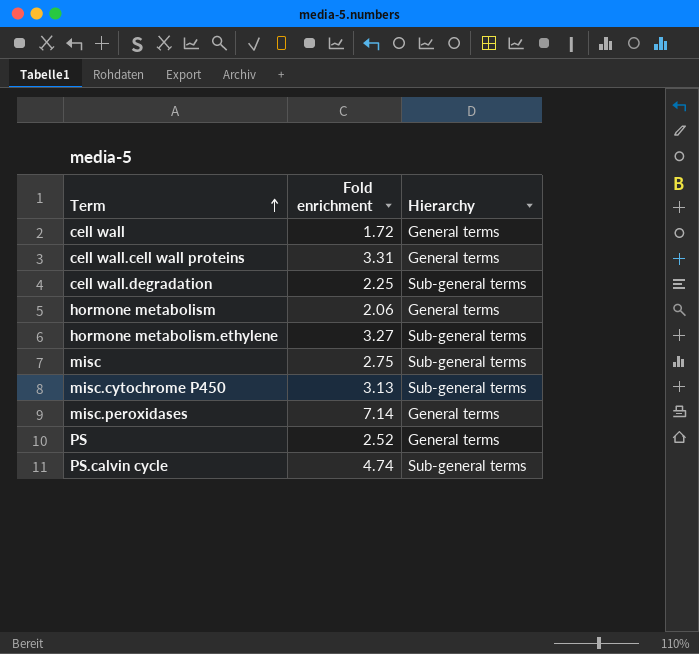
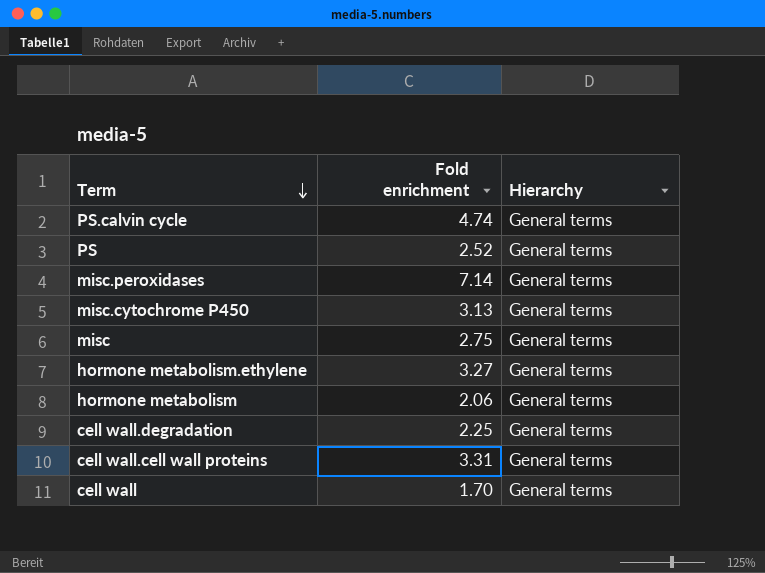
row order: Term ascending -> Term descending
PS.calvin cycle | Hierarchy: Sub-general terms -> General terms
misc.cytochrome P450 | Hierarchy: Sub-general terms -> General terms
misc | Hierarchy: Sub-general terms -> General terms
hormone metabolism.ethylene | Hierarchy: Sub-general terms -> General terms
cell wall.degradation | Hierarchy: Sub-general terms -> General terms
cell wall | Fold enrichment: 1.72 -> 1.70

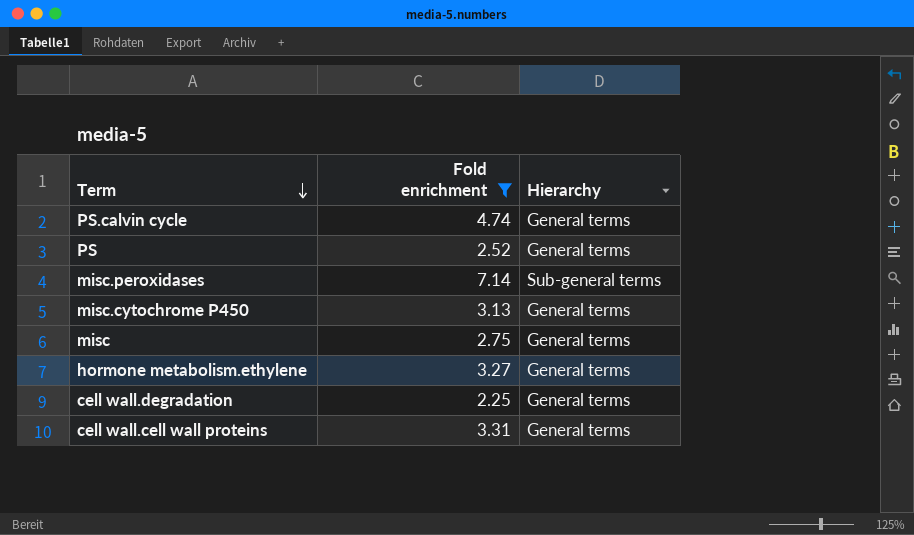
filter: none -> Fold enrichment >= 2.25
misc.peroxidases | Hierarchy: General terms -> Sub-general terms

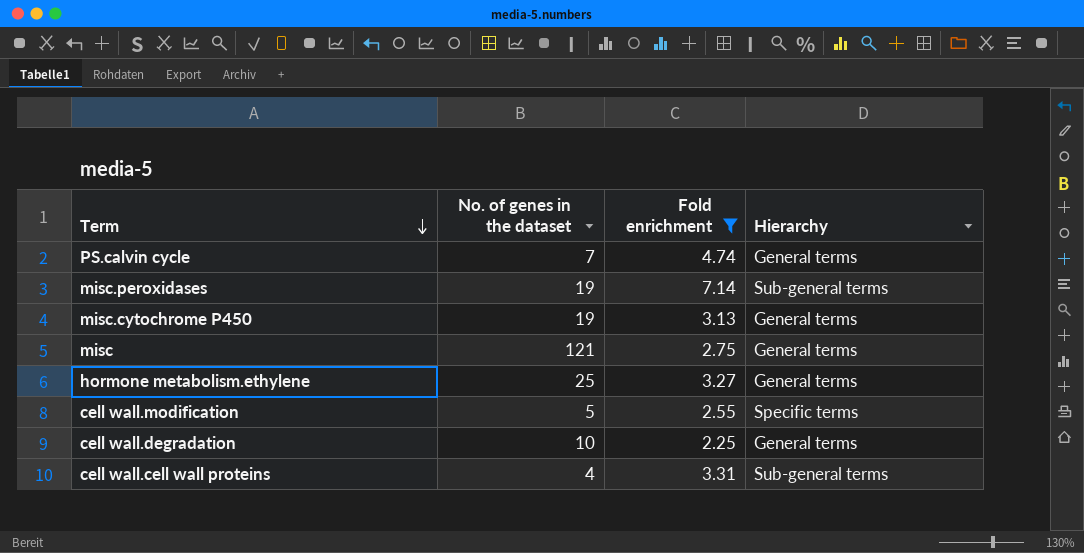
column No. of genes in the dataset | position: none -> 2
row PS: 2.52 | General terms -> none
row cell wall.modification: none -> 5 | 2.55 | Specific terms
cell wall.cell wall proteins | Hierarchy: General terms -> Sub-general terms

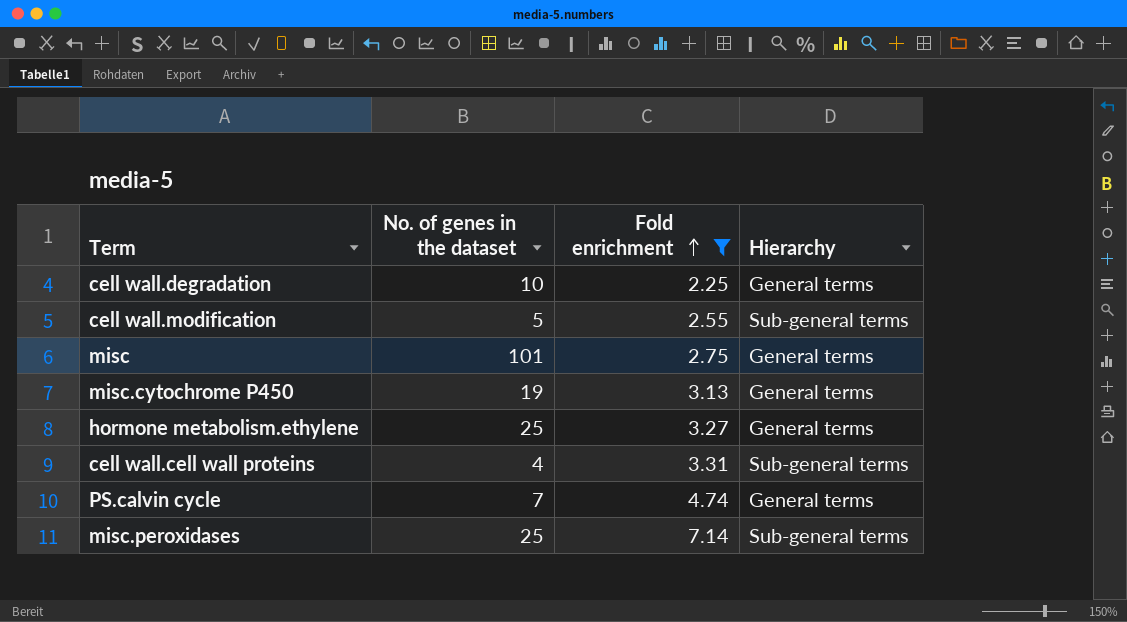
row order: Term descending -> Fold enrichment ascending
cell wall.modification | Hierarchy: Specific terms -> Sub-general terms
misc | No. of genes in the dataset: 121 -> 101
misc.peroxidases | No. of genes in the dataset: 19 -> 25

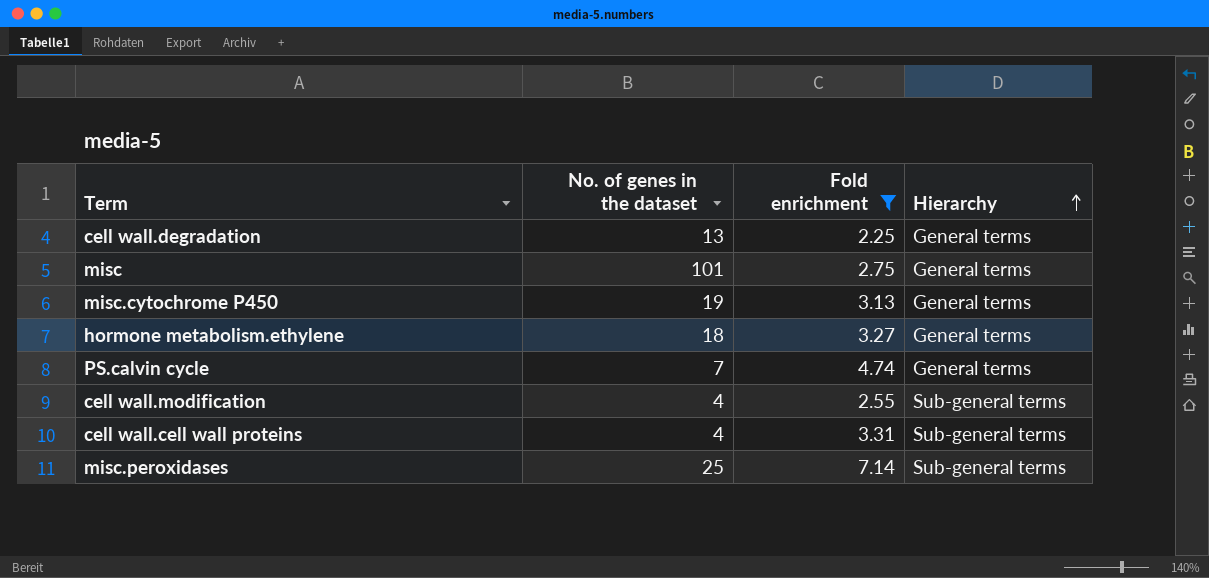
row order: Fold enrichment ascending -> Hierarchy ascending
cell wall.degradation | No. of genes in the dataset: 10 -> 13
hormone metabolism.ethylene | No. of genes in the dataset: 25 -> 18
cell wall.modification | No. of genes in the dataset: 5 -> 4

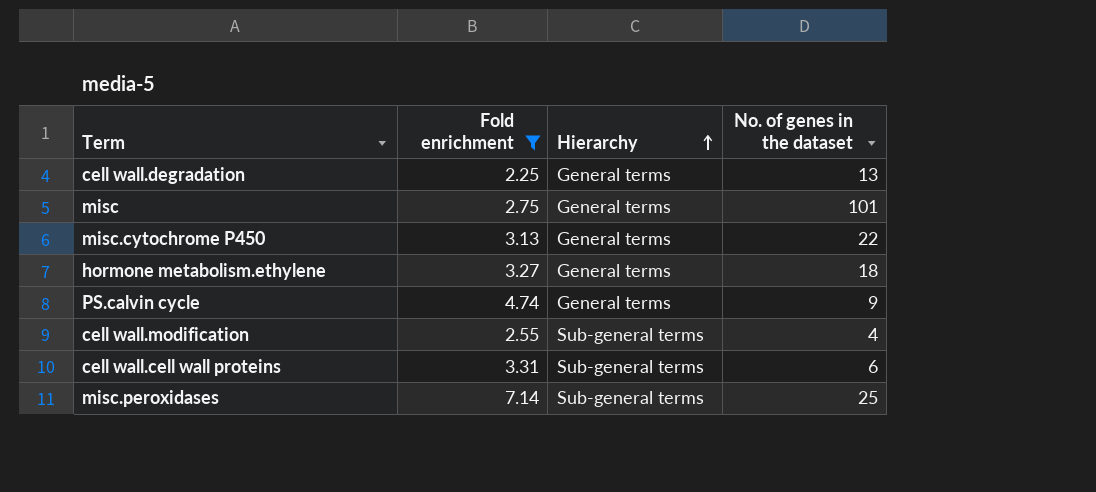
column No. of genes in the dataset | position: 2 -> 4
misc.cytochrome P450 | No. of genes in the dataset: 19 -> 22
PS.calvin cycle | No. of genes in the dataset: 7 -> 9
cell wall.cell wall proteins | No. of genes in the dataset: 4 -> 6

